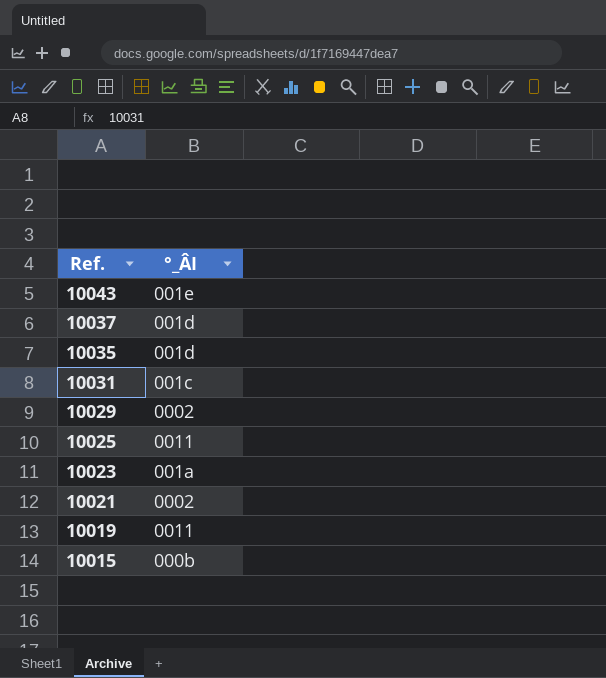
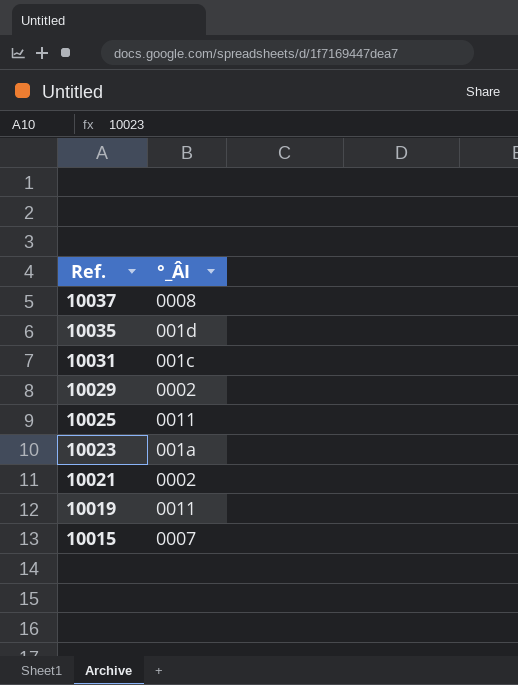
row 10043: 001e -> none
10037 | °_ÂI: 001d -> 0008
10015 | °_ÂI: 000b -> 0007

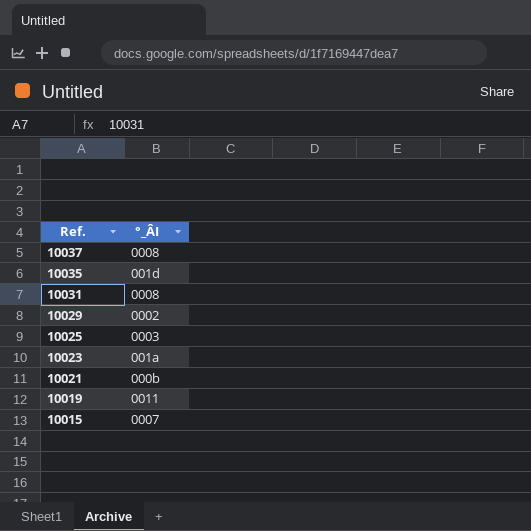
10031 | °_ÂI: 001c -> 0008
10025 | °_ÂI: 0011 -> 0003
10021 | °_ÂI: 0002 -> 000b

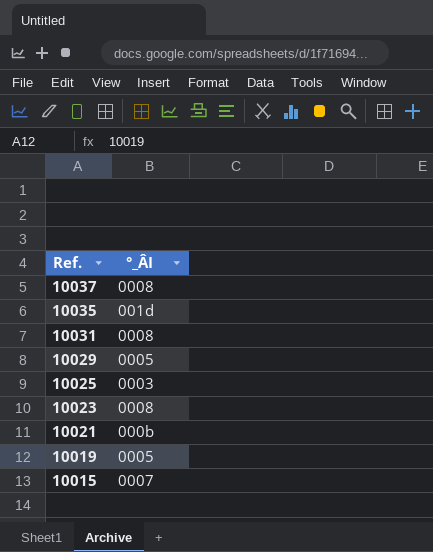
10029 | °_ÂI: 0002 -> 0005
10023 | °_ÂI: 001a -> 0008
10019 | °_ÂI: 0011 -> 0005

